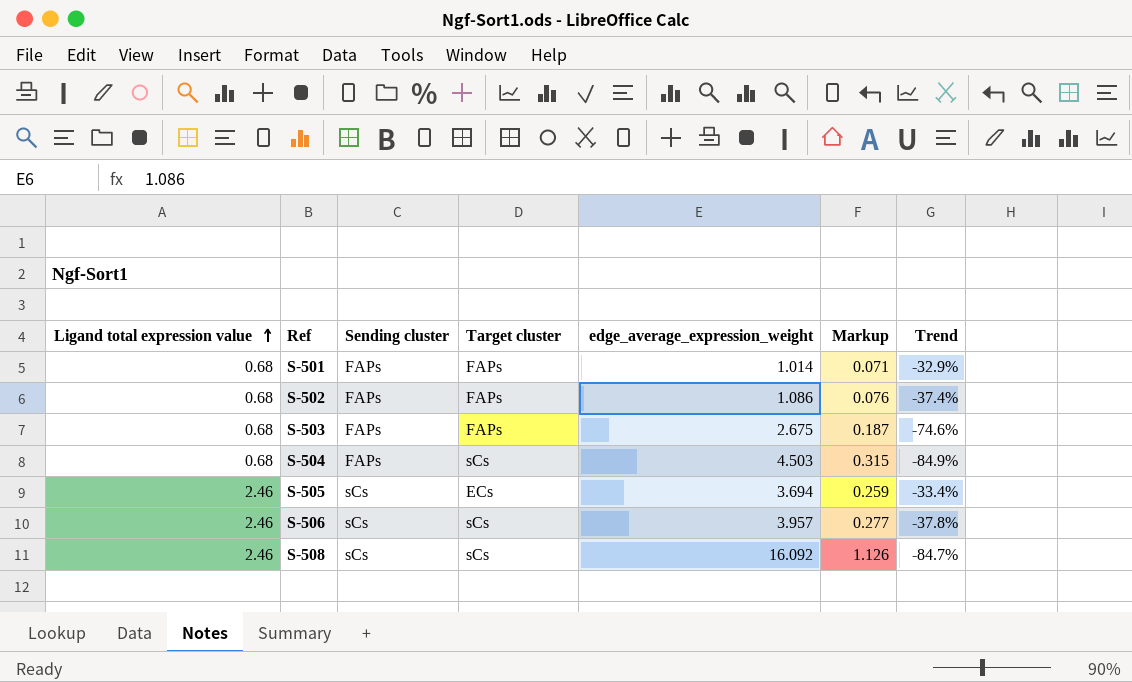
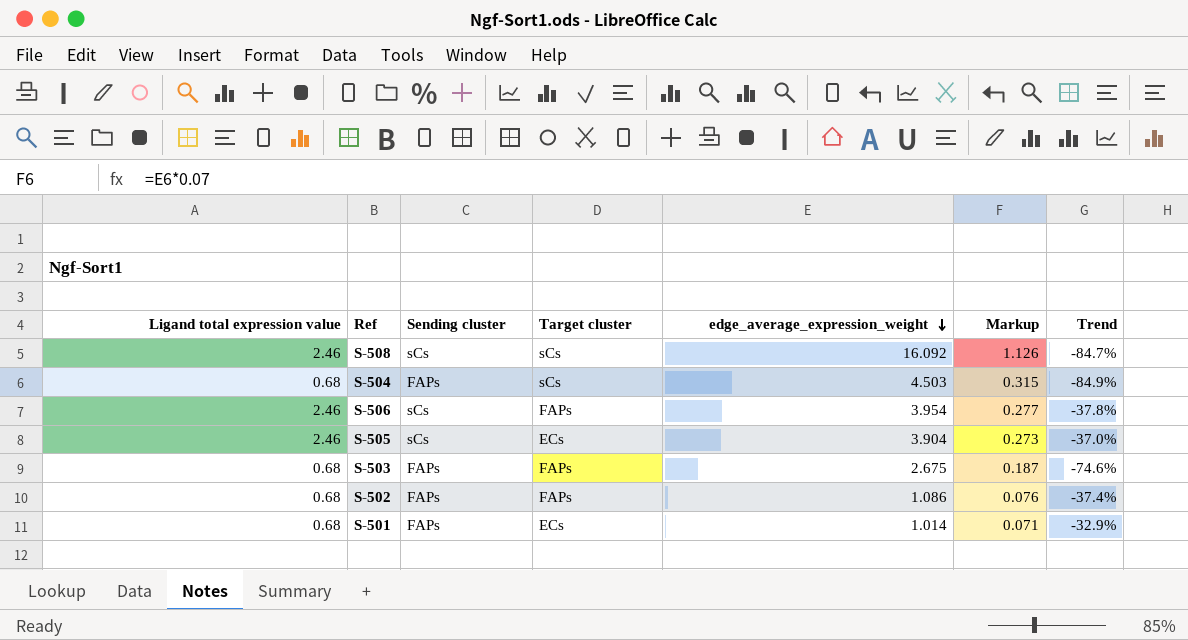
row order: Ligand total expression value ascending -> edge_average_expression_weight descending
S-506 | Target cluster: sCs -> FAPs
S-506 | edge_average_expression_weight: 3.957 -> 3.954
S-505 | edge_average_expression_weight: 3.694 -> 3.904
S-505 | Markup: 0.259 -> 0.273
S-505 | Trend: -33.4% -> -37.0%
S-501 | Target cluster: FAPs -> ECs

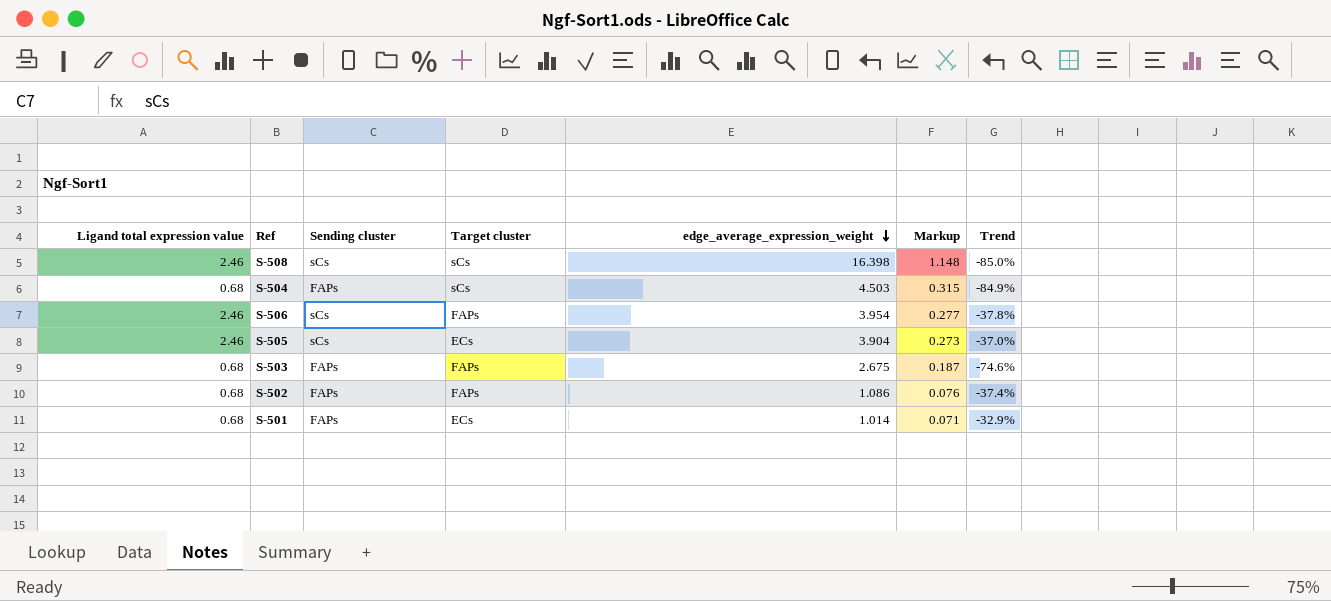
S-508 | edge_average_expression_weight: 16.092 -> 16.398
S-508 | Markup: 1.126 -> 1.148
S-508 | Trend: -84.7% -> -85.0%

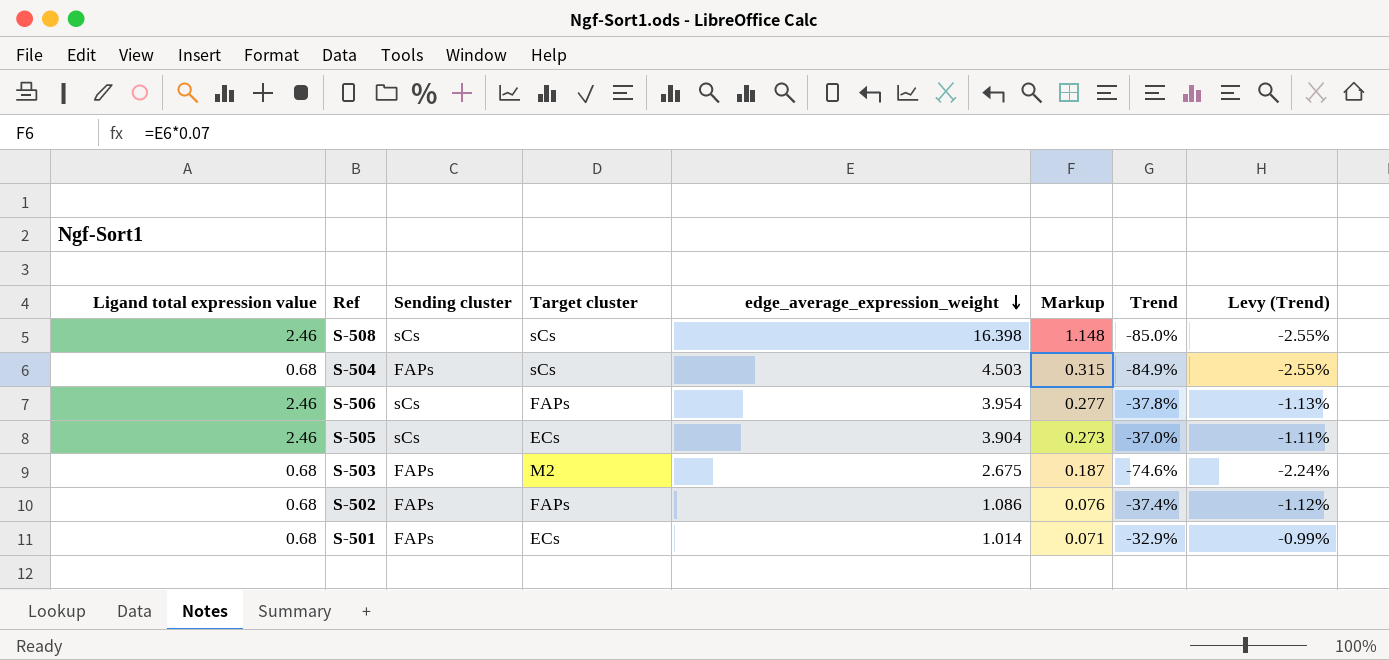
column Levy (Trend) | formula: none -> [Trend] * 0.03
S-503 | Target cluster: FAPs -> M2

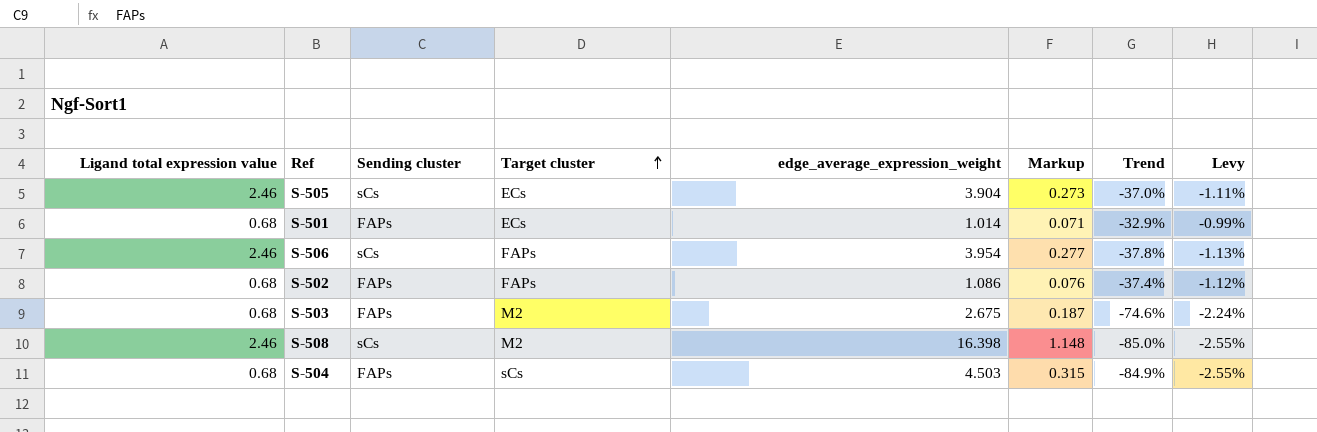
row order: edge_average_expression_weight descending -> Target cluster ascending
column name: Levy (Trend) -> Levy
S-508 | Target cluster: sCs -> M2

